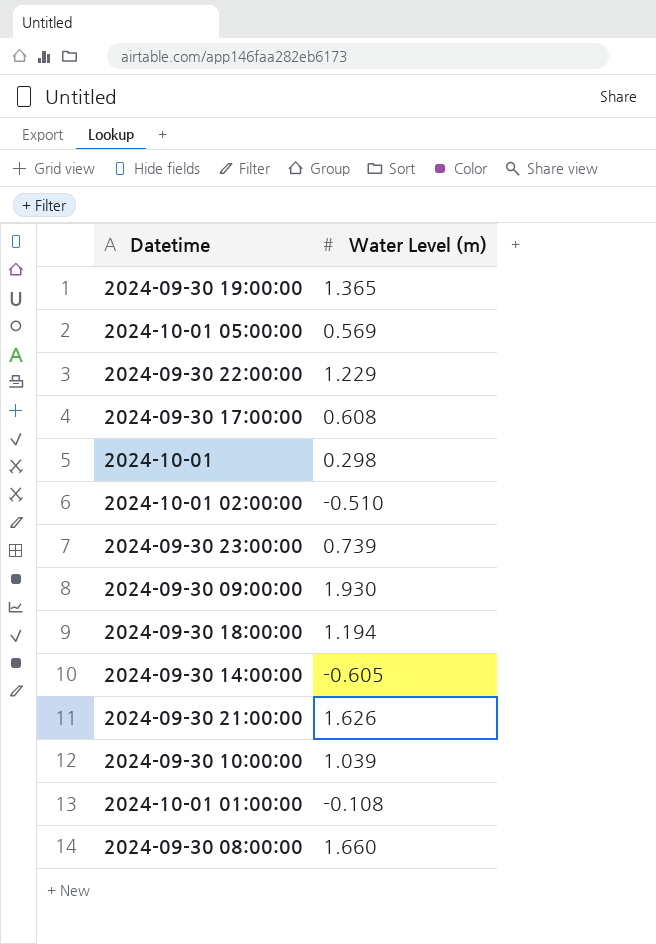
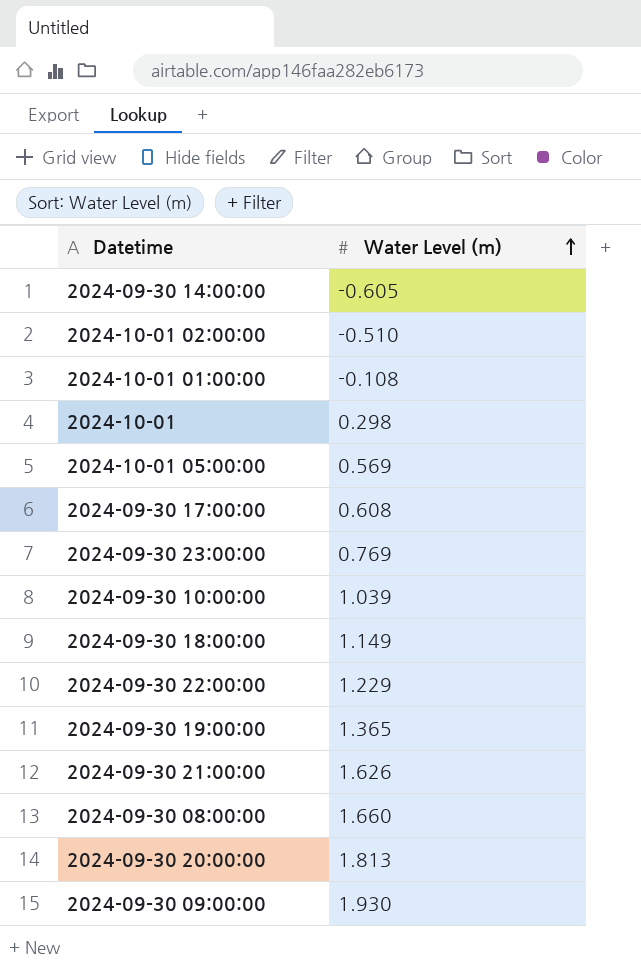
row order: none -> Water Level (m) ascending
2024-09-30 23:00:00 | Water Level (m): 0.739 -> 0.769
2024-09-30 18:00:00 | Water Level (m): 1.194 -> 1.149
row 2024-09-30 20:00:00: none -> 1.813

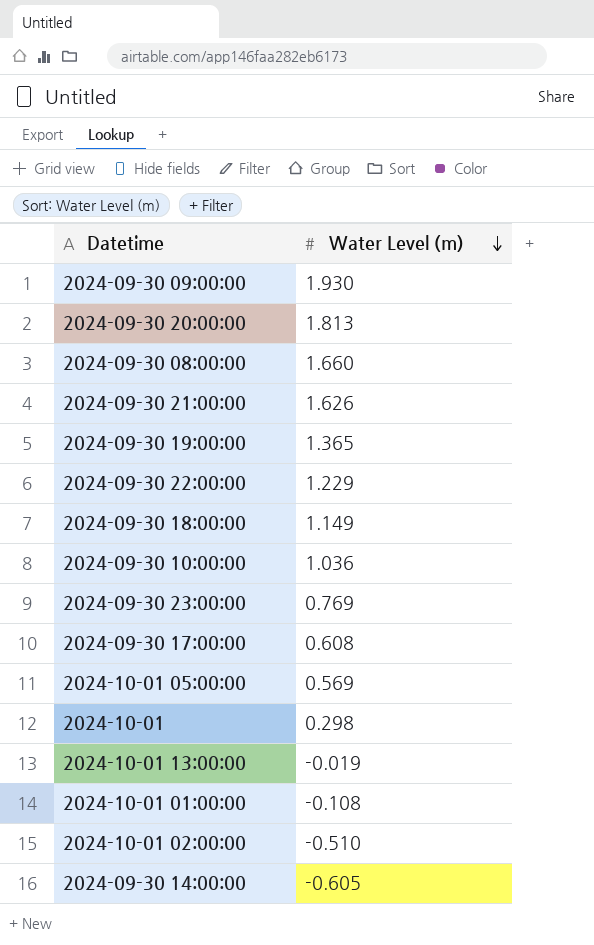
row order: Water Level (m) ascending -> Water Level (m) descending
2024-09-30 10:00:00 | Water Level (m): 1.039 -> 1.036
row 2024-10-01 13:00:00: none -> -0.019

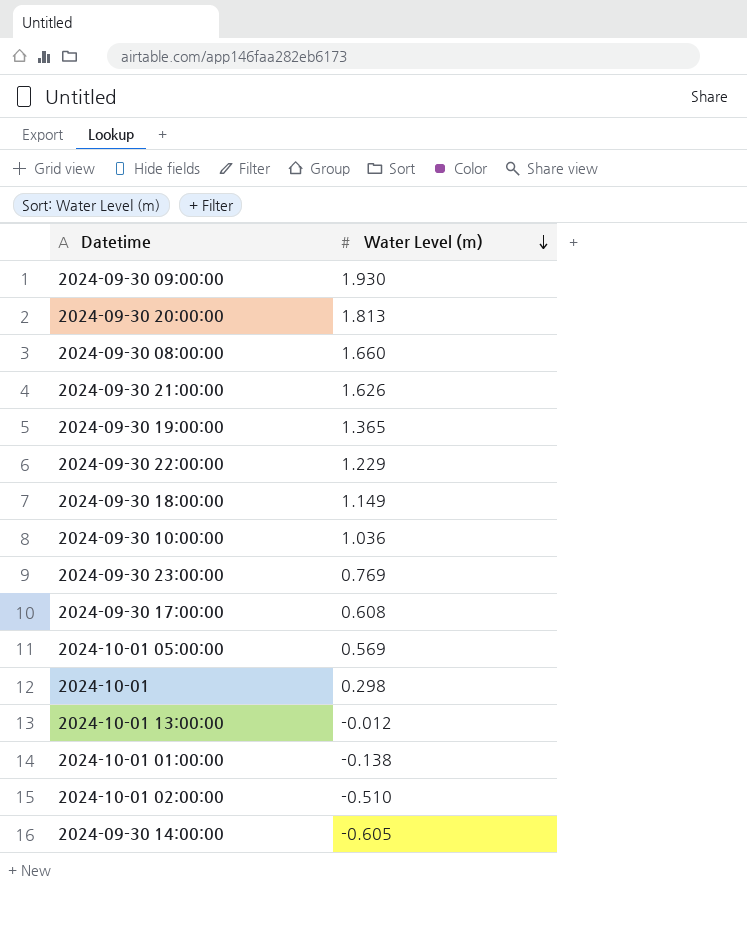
2024-10-01 13:00:00 | Water Level (m): -0.019 -> -0.012
2024-10-01 01:00:00 | Water Level (m): -0.108 -> -0.138

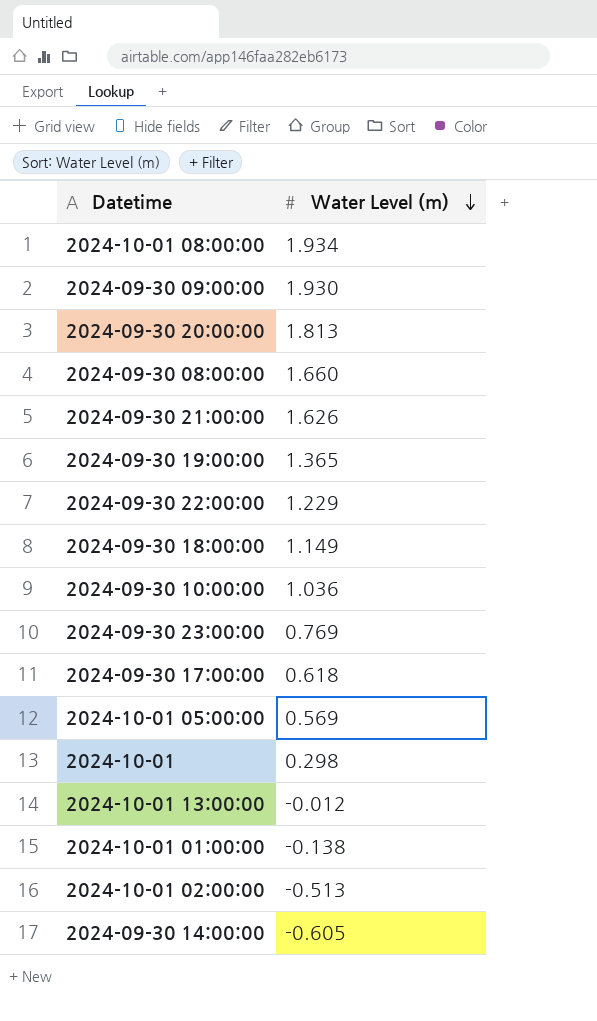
row 2024-10-01 08:00:00: none -> 1.934
2024-09-30 17:00:00 | Water Level (m): 0.608 -> 0.618
2024-10-01 02:00:00 | Water Level (m): -0.510 -> -0.513

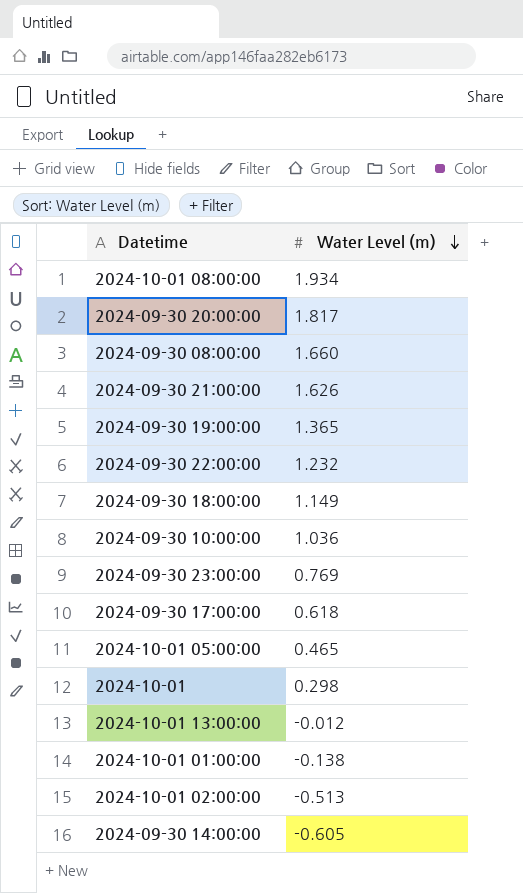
row 2024-09-30 09:00:00: 1.930 -> none
2024-09-30 20:00:00 | Water Level (m): 1.813 -> 1.817
2024-09-30 22:00:00 | Water Level (m): 1.229 -> 1.232
2024-10-01 05:00:00 | Water Level (m): 0.569 -> 0.465

